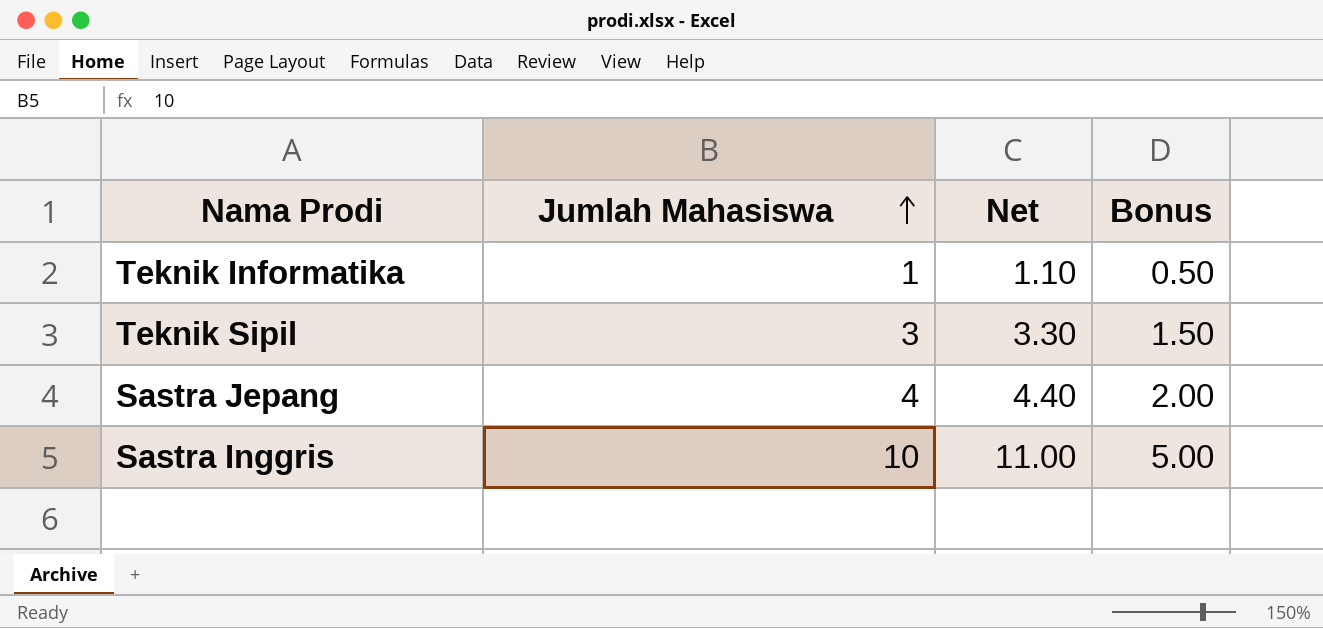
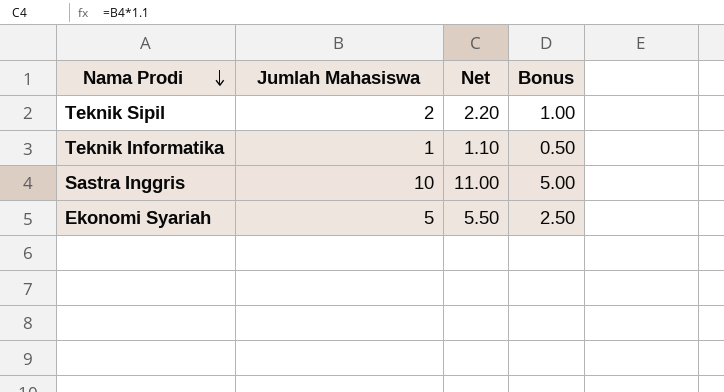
row order: Jumlah Mahasiswa ascending -> Nama Prodi descending
row Sastra Jepang: 4 | 4.40 | 2.00 -> none
Teknik Sipil | Jumlah Mahasiswa: 3 -> 2
Teknik Sipil | Net: 3.30 -> 2.20
Teknik Sipil | Bonus: 1.50 -> 1.00
row Ekonomi Syariah: none -> 5 | 5.50 | 2.50

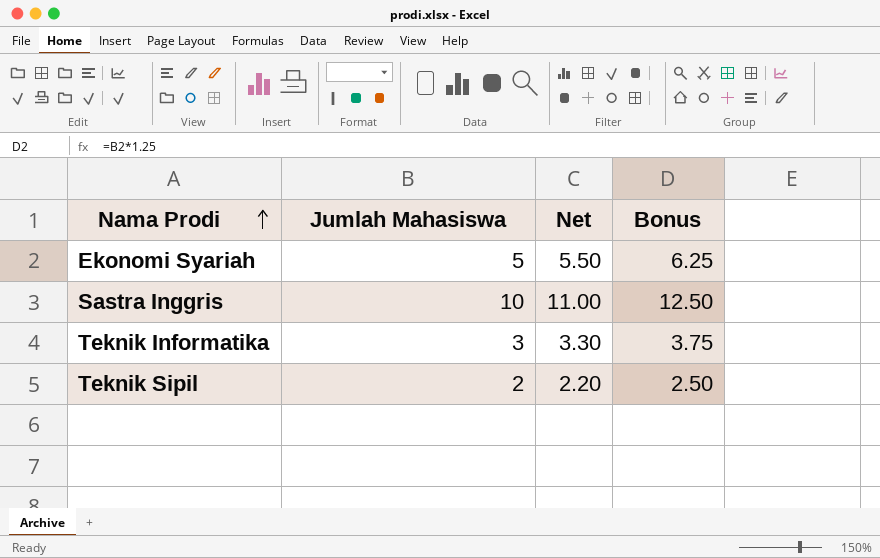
row order: Nama Prodi descending -> Nama Prodi ascending
column Bonus | formula: [Jumlah Mahasiswa] * 0.5 -> [Jumlah Mahasiswa] * 1.25
Teknik Informatika | Jumlah Mahasiswa: 1 -> 3
Teknik Informatika | Net: 1.10 -> 3.30

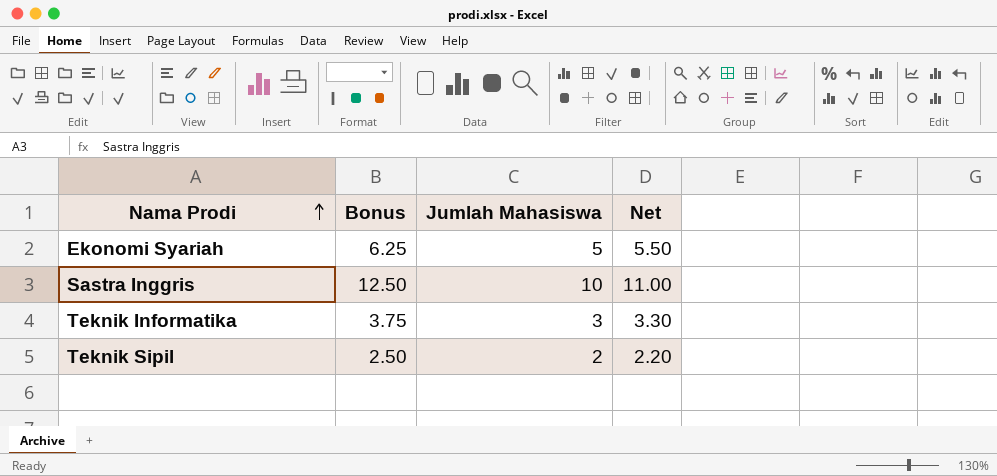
column Bonus | position: 4 -> 2

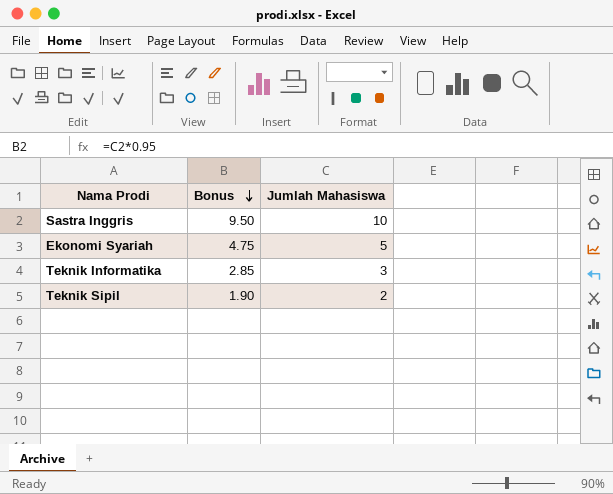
row order: Nama Prodi ascending -> Bonus descending
column Net | formula: [Jumlah Mahasiswa] * 1.1 -> none
column Bonus | formula: [Jumlah Mahasiswa] * 1.25 -> [Jumlah Mahasiswa] * 0.95

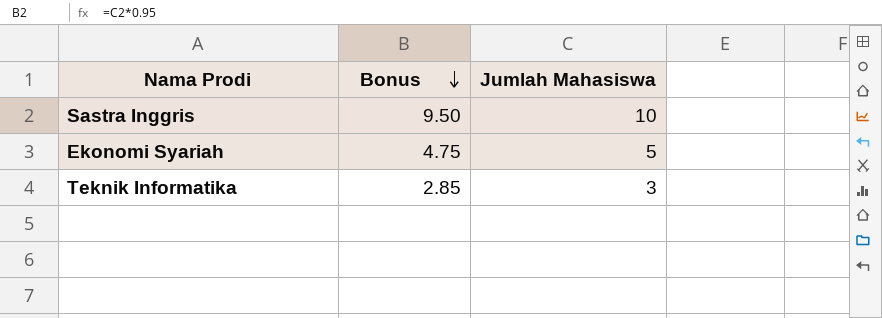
row Teknik Sipil: 1.90 | 2 -> none

